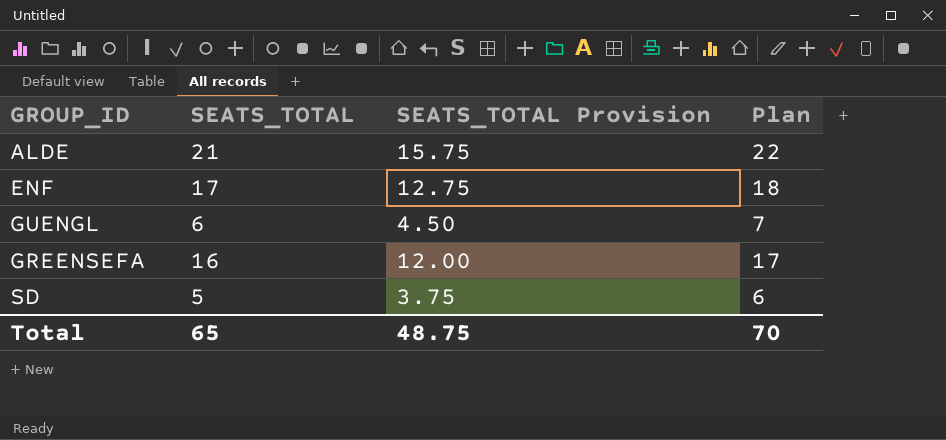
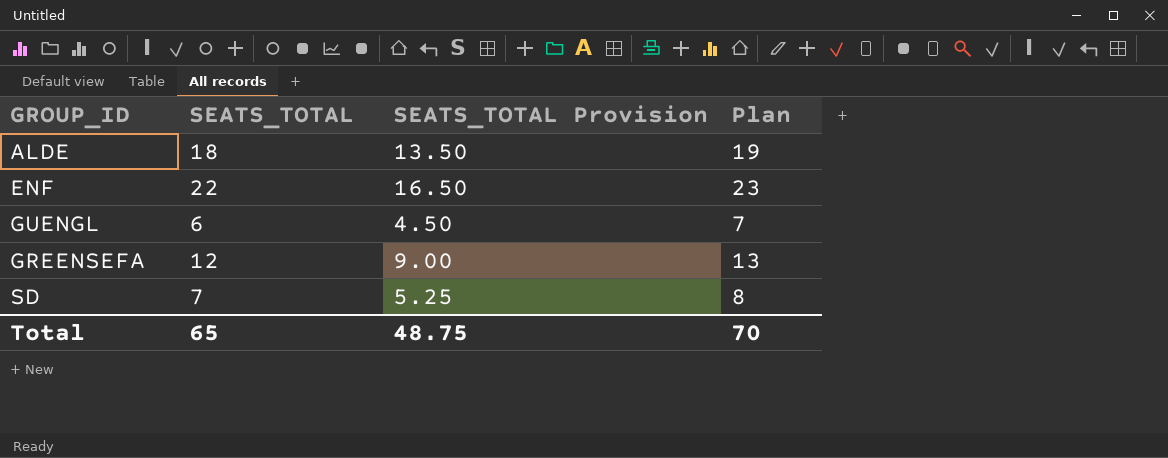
ALDE | SEATS_TOTAL: 21 -> 18
ALDE | SEATS_TOTAL Provision: 15.75 -> 13.50
ALDE | Plan: 22 -> 19
ENF | SEATS_TOTAL: 17 -> 22
ENF | SEATS_TOTAL Provision: 12.75 -> 16.50
ENF | Plan: 18 -> 23
GREENSEFA | SEATS_TOTAL: 16 -> 12
GREENSEFA | SEATS_TOTAL Provision: 12.00 -> 9.00
GREENSEFA | Plan: 17 -> 13
SD | SEATS_TOTAL: 5 -> 7
SD | SEATS_TOTAL Provision: 3.75 -> 5.25
SD | Plan: 6 -> 8

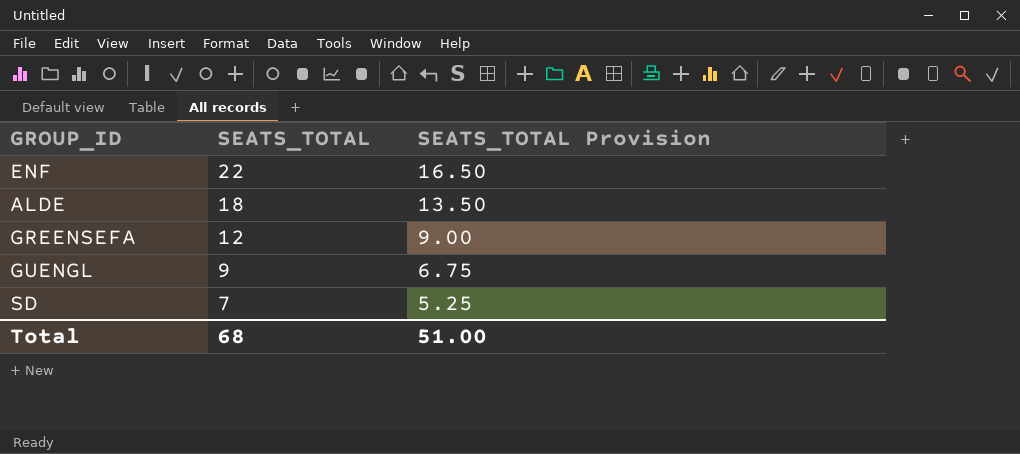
row order: none -> SEATS_TOTAL descending
column Plan | formula: [SEATS_TOTAL] + 1 -> none
GUENGL | SEATS_TOTAL: 6 -> 9
GUENGL | SEATS_TOTAL Provision: 4.50 -> 6.75
Total | SEATS_TOTAL: 65 -> 68
Total | SEATS_TOTAL Provision: 48.75 -> 51.00

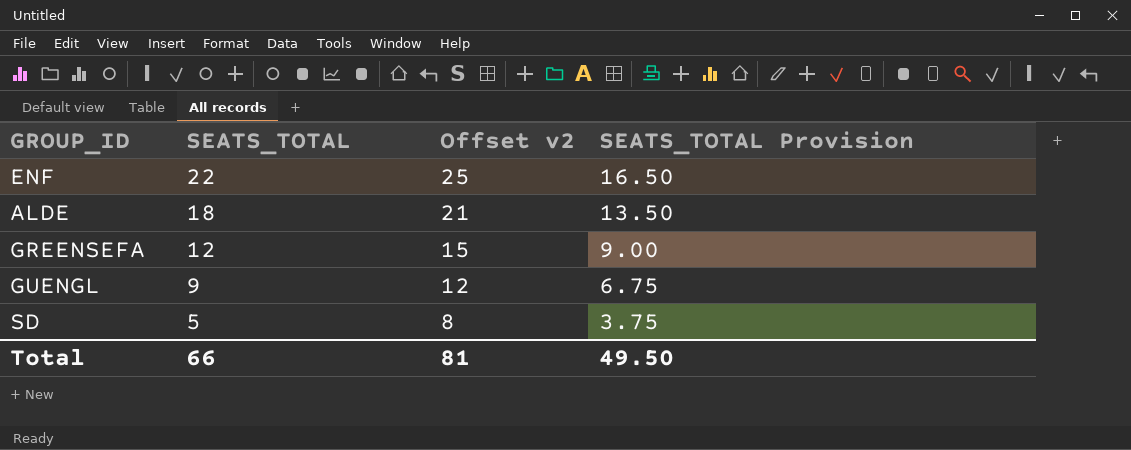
column Offset v2 | formula: none -> [SEATS_TOTAL] + 3
SD | SEATS_TOTAL: 7 -> 5
SD | SEATS_TOTAL Provision: 5.25 -> 3.75
Total | SEATS_TOTAL: 68 -> 66
Total | SEATS_TOTAL Provision: 51.00 -> 49.50

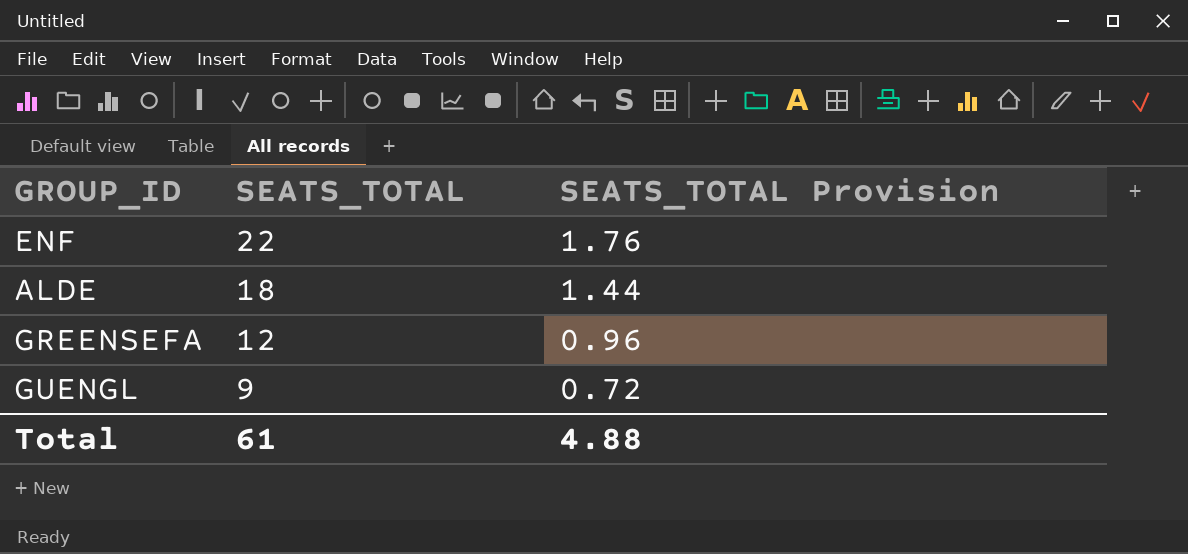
column Offset v2 | formula: [SEATS_TOTAL] + 3 -> none
column SEATS_TOTAL Provision | formula: [SEATS_TOTAL] * 0.75 -> [SEATS_TOTAL] * 0.08
row SD: 5 | 8 | 3.75 -> none
Total | SEATS_TOTAL: 66 -> 61
Total | SEATS_TOTAL Provision: 49.50 -> 4.88

